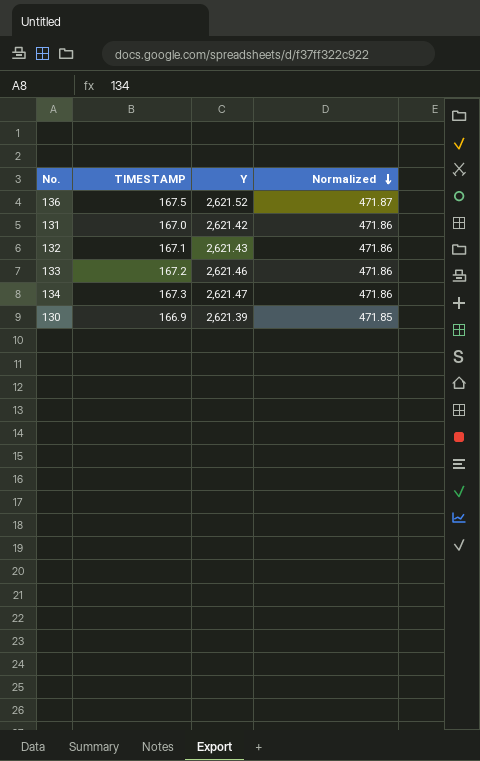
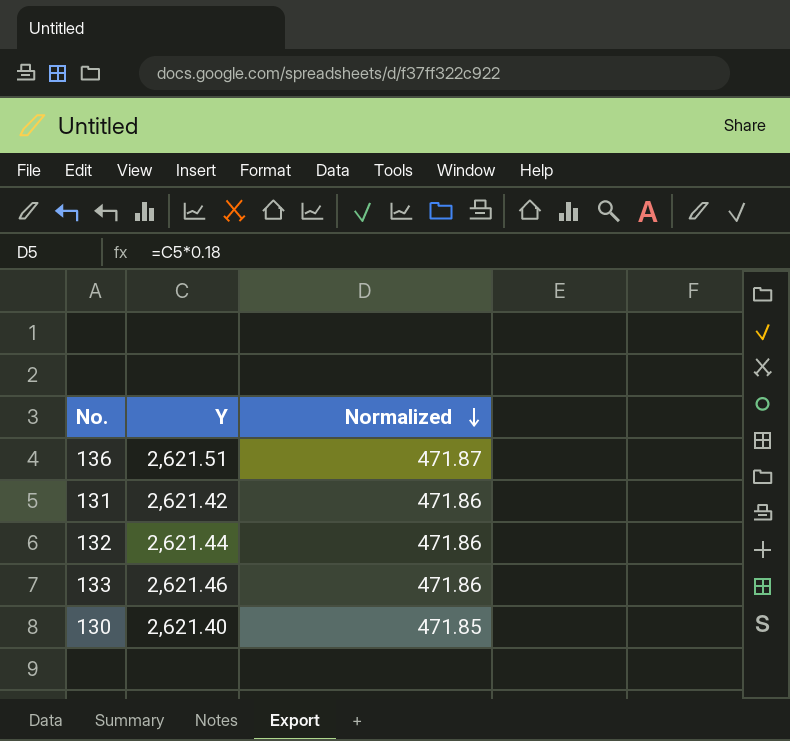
column TIMESTAMP | position: 2 -> none
row 134: 167.3 | 2,621.47 | 471.86 -> none
136 | Y: 2,621.52 -> 2,621.51
132 | Y: 2,621.43 -> 2,621.44
130 | Y: 2,621.39 -> 2,621.40

